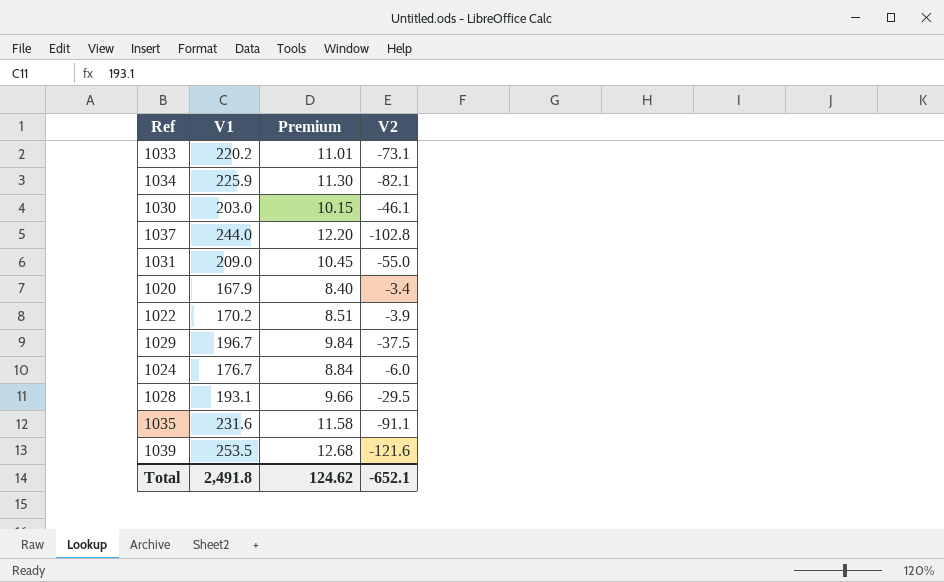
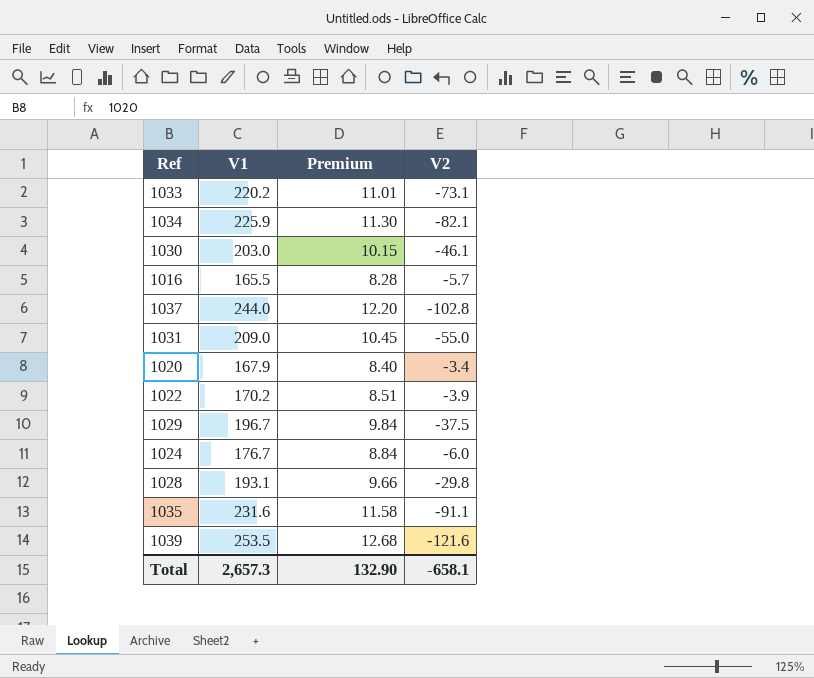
row 1016: none -> 165.5 | 8.28 | -5.7
1028 | V2: -29.5 -> -29.8
Total | V1: 2,491.8 -> 2,657.3
Total | Premium: 124.62 -> 132.90
Total | V2: -652.1 -> -658.1

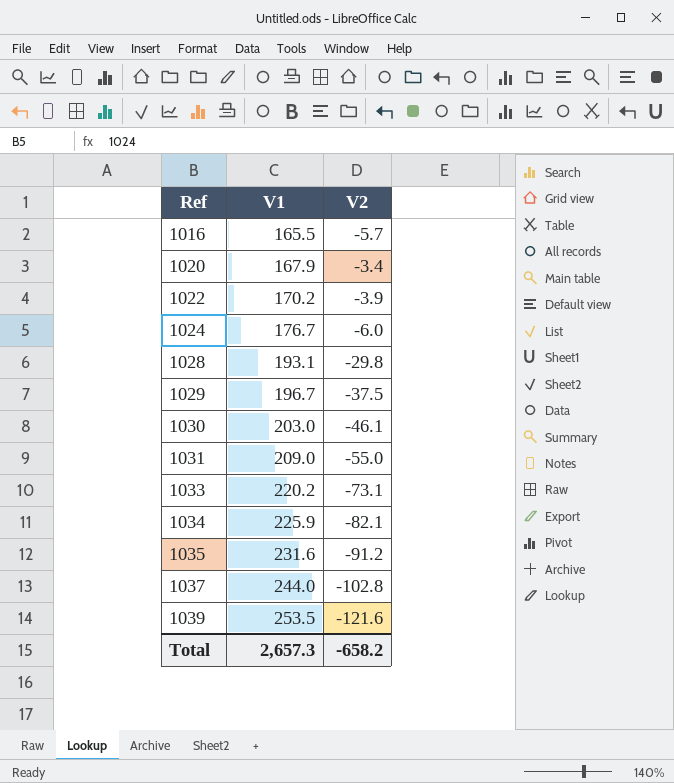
row order: none -> Ref ascending
column Premium | formula: [V1] * 0.05 -> none
1035 | V2: -91.1 -> -91.2
Total | V2: -658.1 -> -658.2

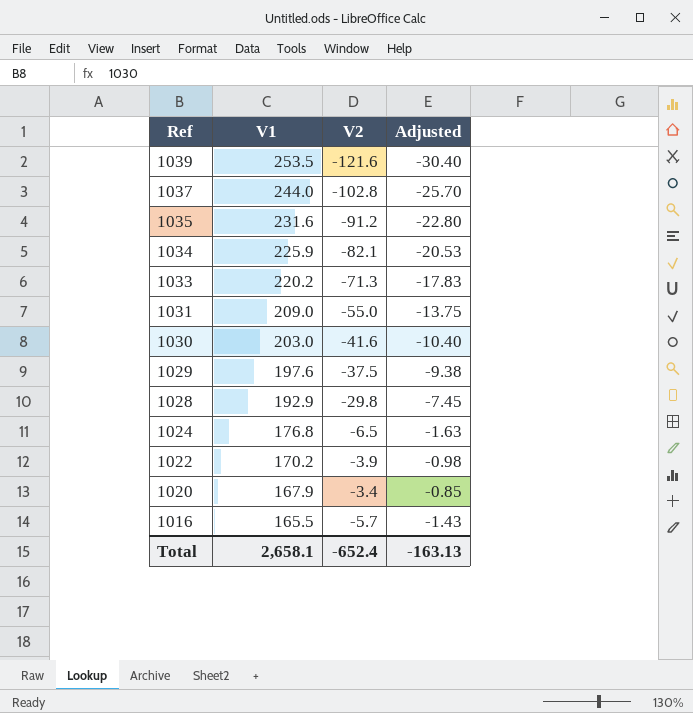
row order: Ref ascending -> Ref descending
column Adjusted | formula: none -> [V2] * 0.25
1033 | V2: -73.1 -> -71.3
1030 | V2: -46.1 -> -41.6
1029 | V1: 196.7 -> 197.6
1028 | V1: 193.1 -> 192.9
1024 | V1: 176.7 -> 176.8
1024 | V2: -6.0 -> -6.5
Total | V1: 2,657.3 -> 2,658.1
Total | V2: -658.2 -> -652.4

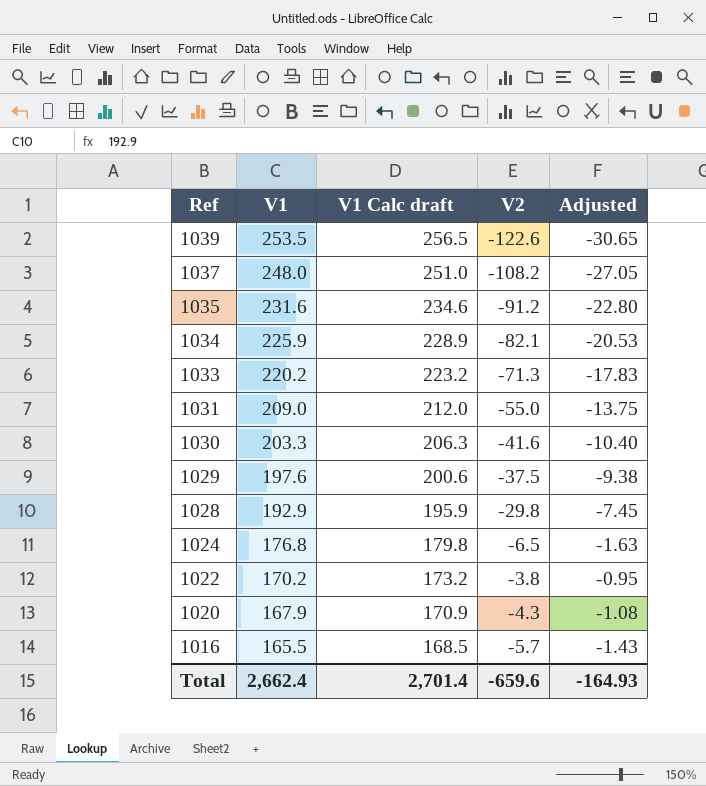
column V1 Calc draft | formula: none -> [V1] + 3
1039 | V2: -121.6 -> -122.6
1039 | Adjusted: -30.40 -> -30.65
1037 | V1: 244.0 -> 248.0
1037 | V2: -102.8 -> -108.2
1037 | Adjusted: -25.70 -> -27.05
1030 | V1: 203.0 -> 203.3
1022 | V2: -3.9 -> -3.8
1022 | Adjusted: -0.98 -> -0.95
1020 | V2: -3.4 -> -4.3
1020 | Adjusted: -0.85 -> -1.08
Total | V1: 2,658.1 -> 2,662.4
Total | V2: -652.4 -> -659.6
Total | Adjusted: -163.13 -> -164.93

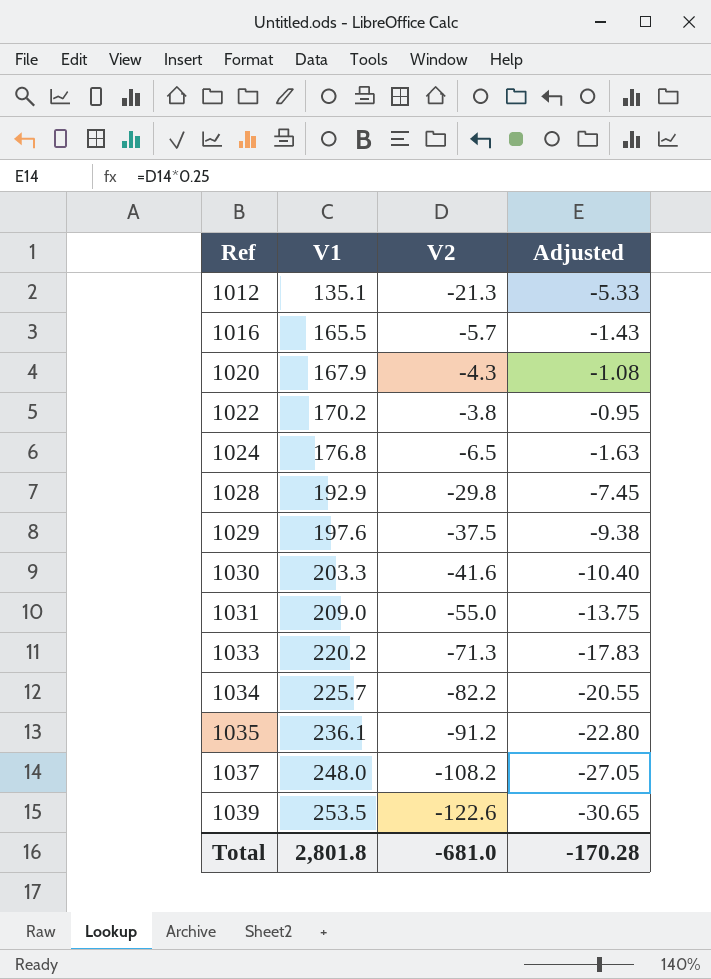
row order: Ref descending -> Ref ascending
column V1 Calc draft | formula: [V1] + 3 -> none
row 1012: none -> 135.1 | -21.3 | -5.33
1034 | V1: 225.9 -> 225.7
1034 | V2: -82.1 -> -82.2
1034 | Adjusted: -20.53 -> -20.55
1035 | V1: 231.6 -> 236.1
Total | V1: 2,662.4 -> 2,801.8
Total | V2: -659.6 -> -681.0
Total | Adjusted: -164.93 -> -170.28

